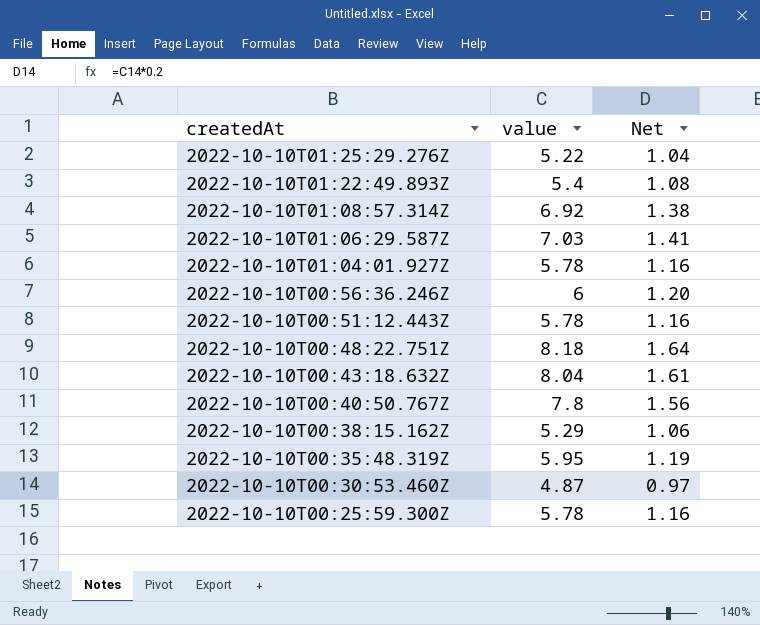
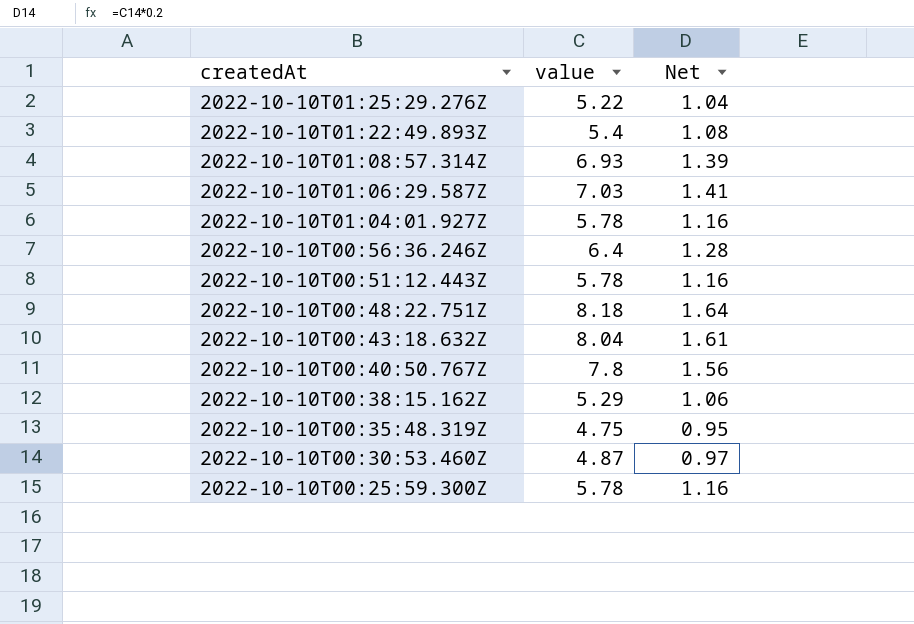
2022-10-10T01:08:57.314Z | value: 6.92 -> 6.93
2022-10-10T01:08:57.314Z | Net: 1.38 -> 1.39
2022-10-10T00:56:36.246Z | value: 6 -> 6.4
2022-10-10T00:56:36.246Z | Net: 1.20 -> 1.28
2022-10-10T00:35:48.319Z | value: 5.95 -> 4.75
2022-10-10T00:35:48.319Z | Net: 1.19 -> 0.95

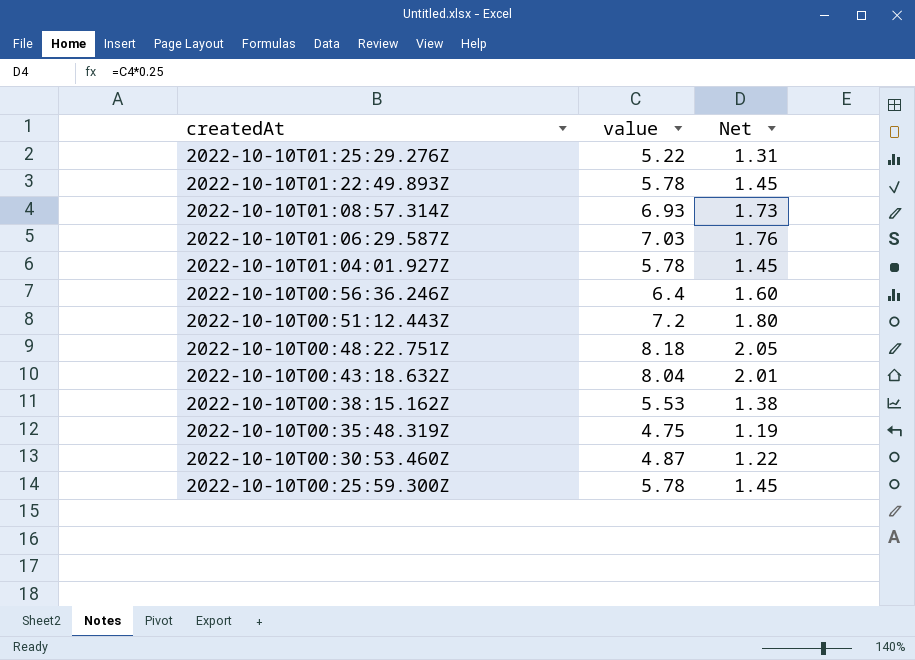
column Net | formula: [value] * 0.2 -> [value] * 0.25
row 2022-10-10T00:40:50.767Z: 7.8 | 1.56 -> none
2022-10-10T01:22:49.893Z | value: 5.4 -> 5.78
2022-10-10T00:51:12.443Z | value: 5.78 -> 7.2
2022-10-10T00:38:15.162Z | value: 5.29 -> 5.53

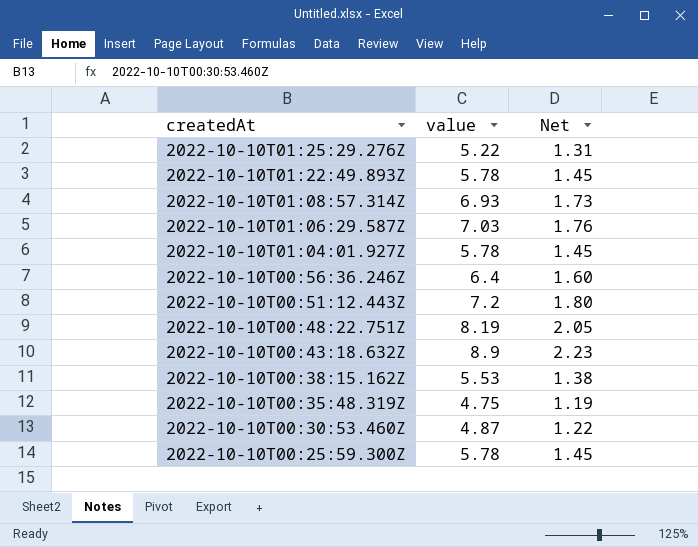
2022-10-10T00:48:22.751Z | value: 8.18 -> 8.19
2022-10-10T00:43:18.632Z | value: 8.04 -> 8.9
2022-10-10T00:43:18.632Z | Net: 2.01 -> 2.23

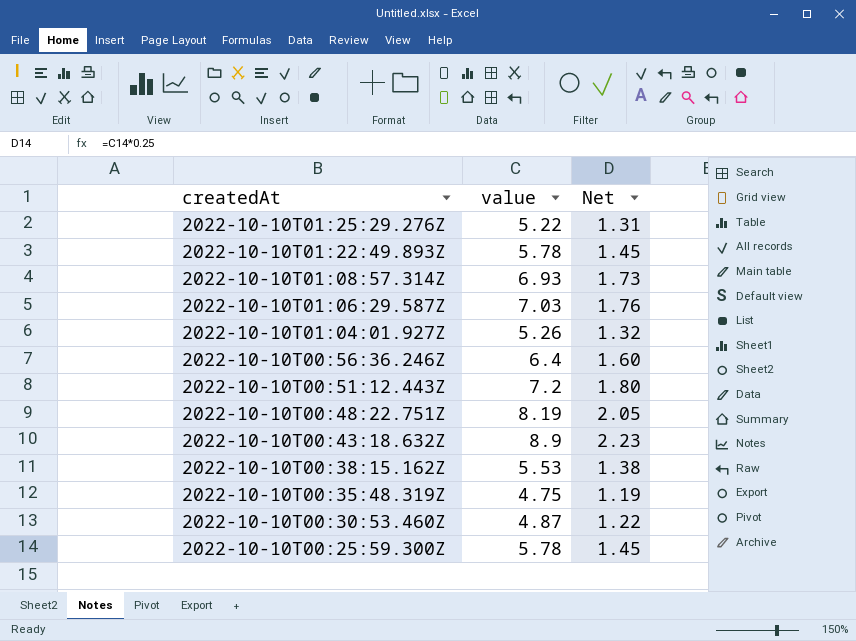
2022-10-10T01:04:01.927Z | value: 5.78 -> 5.26
2022-10-10T01:04:01.927Z | Net: 1.45 -> 1.32

